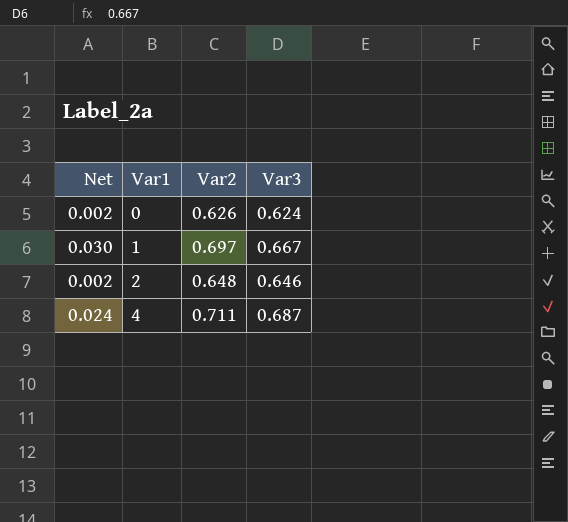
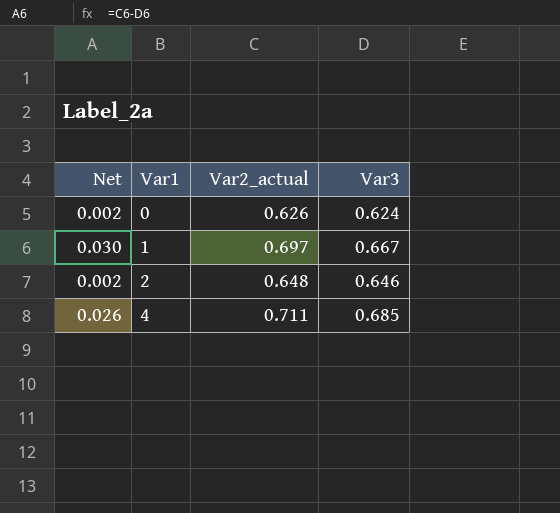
column name: Var2 -> Var2_actual
4 | Net: 0.024 -> 0.026
4 | Var3: 0.687 -> 0.685

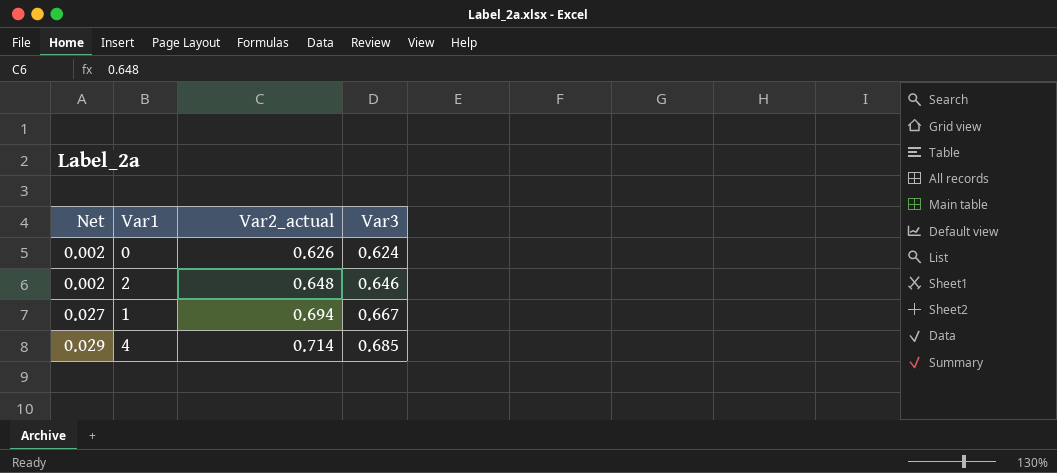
row order: Var1 ascending -> Net ascending
1 | Net: 0.030 -> 0.027
1 | Var2_actual: 0.697 -> 0.694
4 | Net: 0.026 -> 0.029
4 | Var2_actual: 0.711 -> 0.714

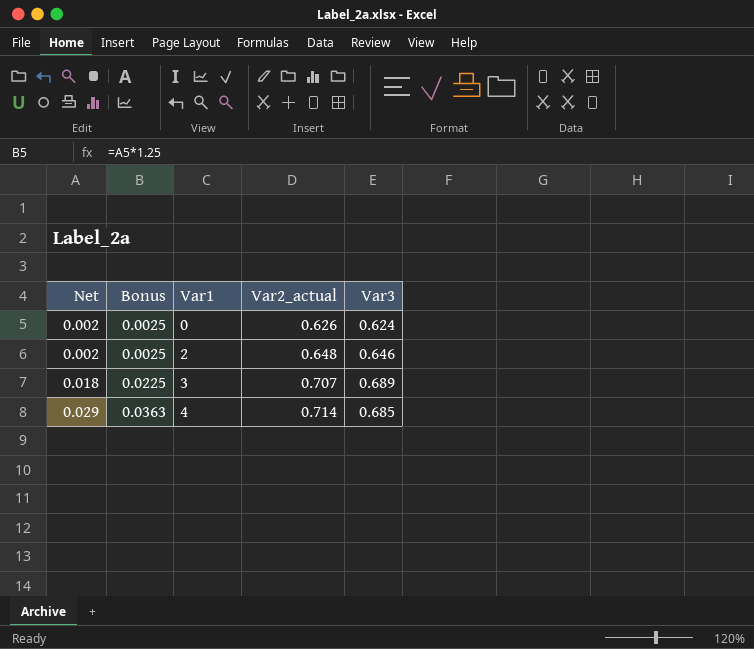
column Bonus | formula: none -> [Net] * 1.25
row 1: 0.027 | 0.694 | 0.667 -> none
row 3: none -> 0.018 | 0.0225 | 0.707 | 0.689

